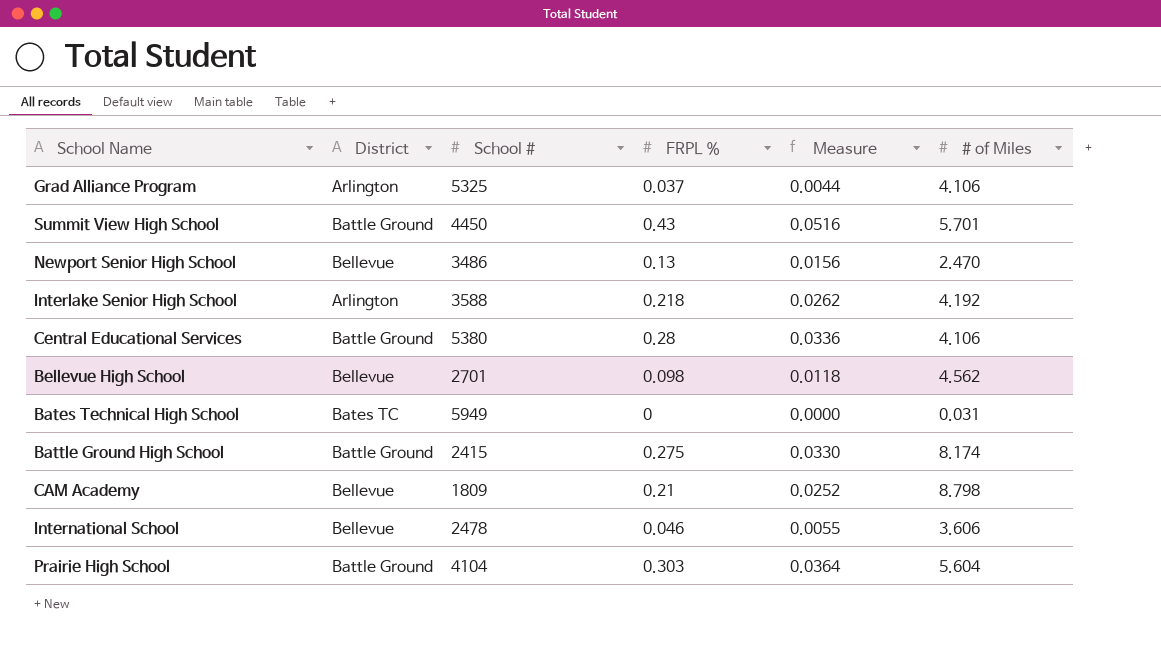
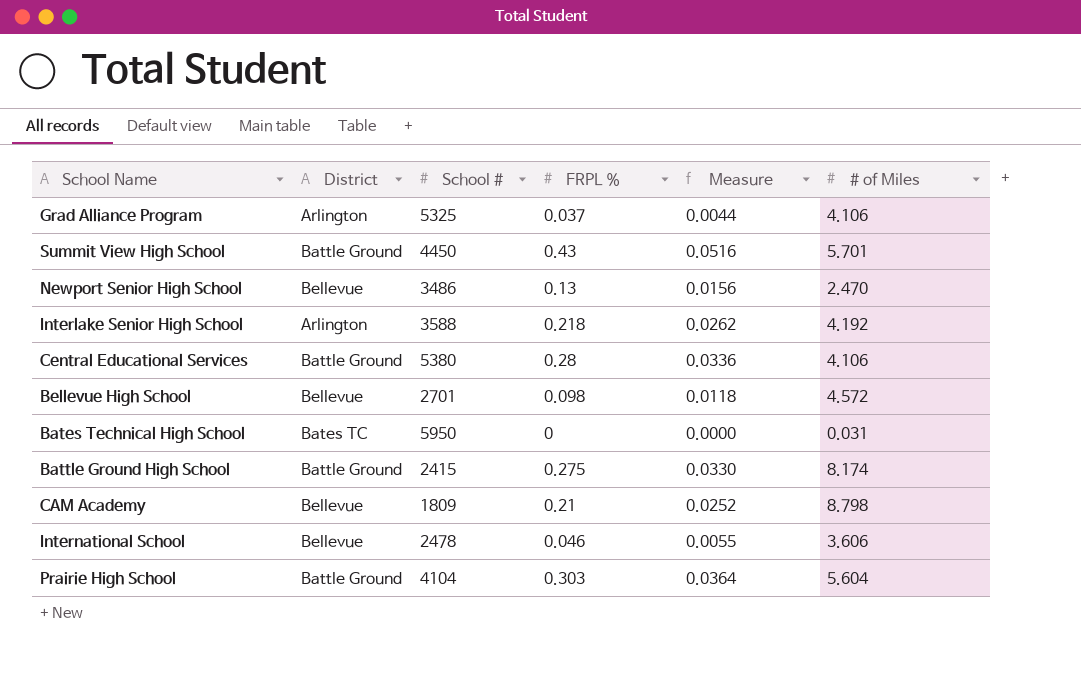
Bellevue High School | # of Miles: 4.562 -> 4.572
Bates Technical High School | School #: 5949 -> 5950

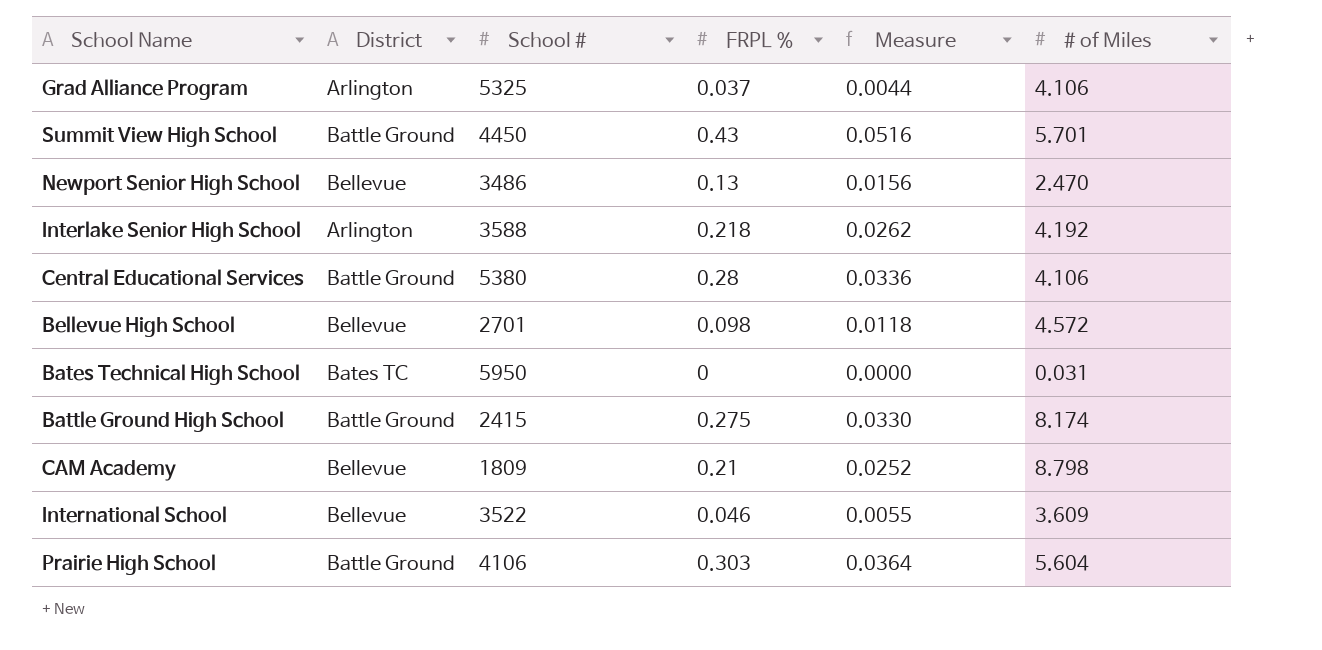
International School | School #: 2478 -> 3522
International School | # of Miles: 3.606 -> 3.609
Prairie High School | School #: 4104 -> 4106

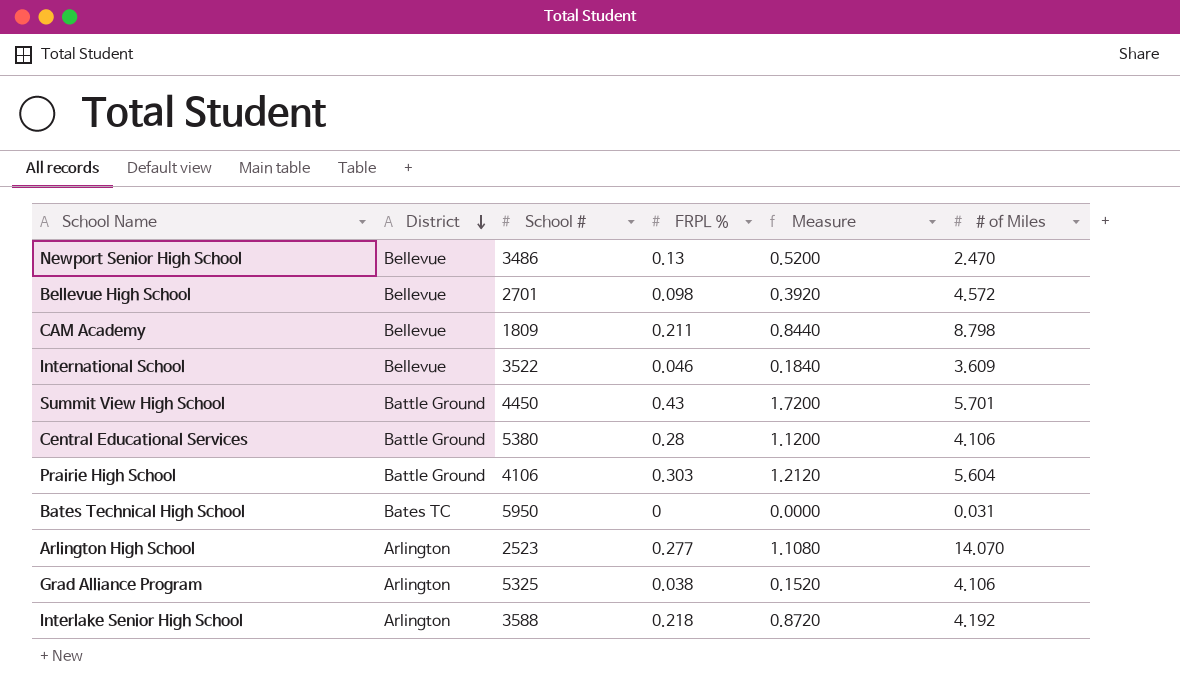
row order: none -> District descending
column Measure | formula: [FRPL %] * 0.12 -> [FRPL %] * 4
row Battle Ground High School: Battle Ground | 2415 | 0.275 | 0.0330 | 8.174 -> none
CAM Academy | FRPL %: 0.21 -> 0.211
row Arlington High School: none -> Arlington | 2523 | 0.277 | 1.1080 | 14.070
Grad Alliance Program | FRPL %: 0.037 -> 0.038

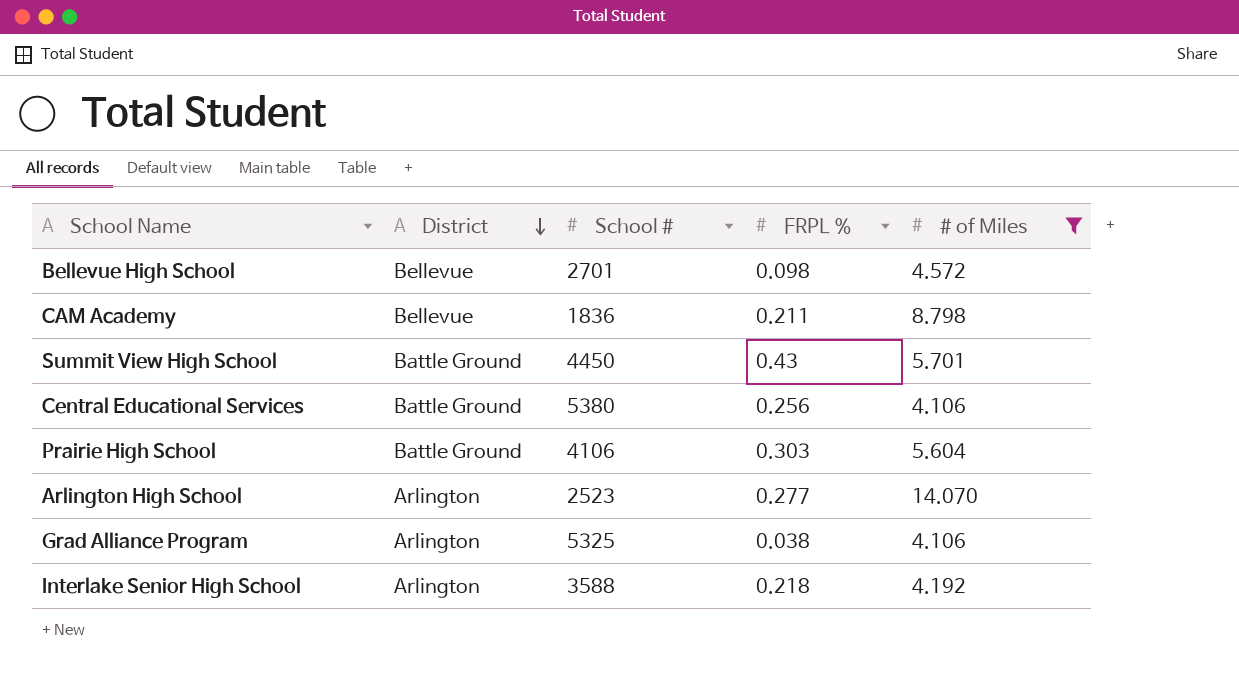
filter: none -> # of Miles >= 4.106
column Measure | formula: [FRPL %] * 4 -> none
CAM Academy | School #: 1809 -> 1836
Central Educational Services | FRPL %: 0.28 -> 0.256

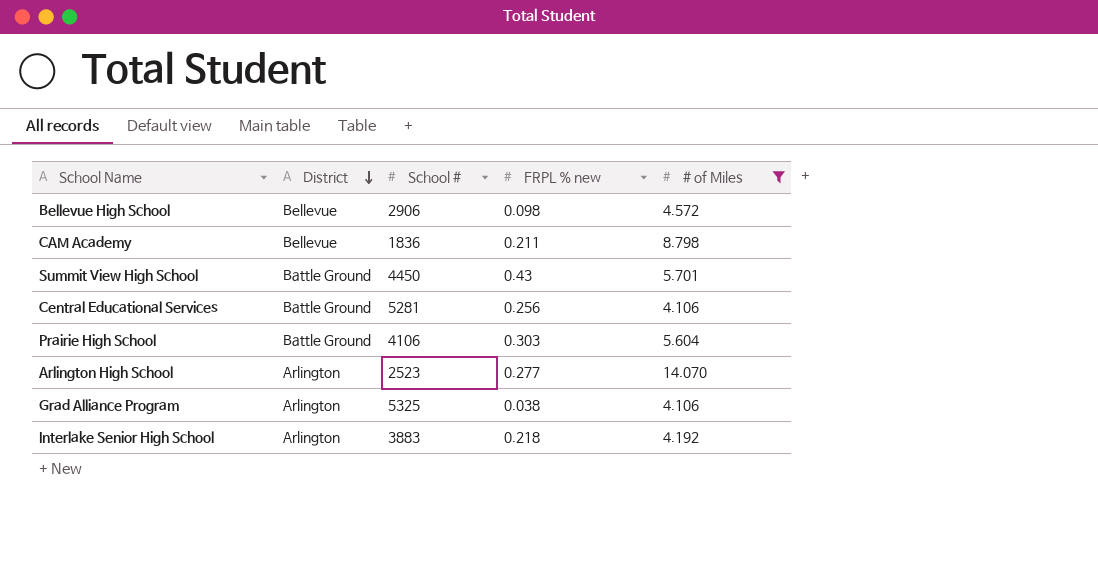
column name: FRPL % -> FRPL % new
Bellevue High School | School #: 2701 -> 2906
Central Educational Services | School #: 5380 -> 5281
Interlake Senior High School | School #: 3588 -> 3883

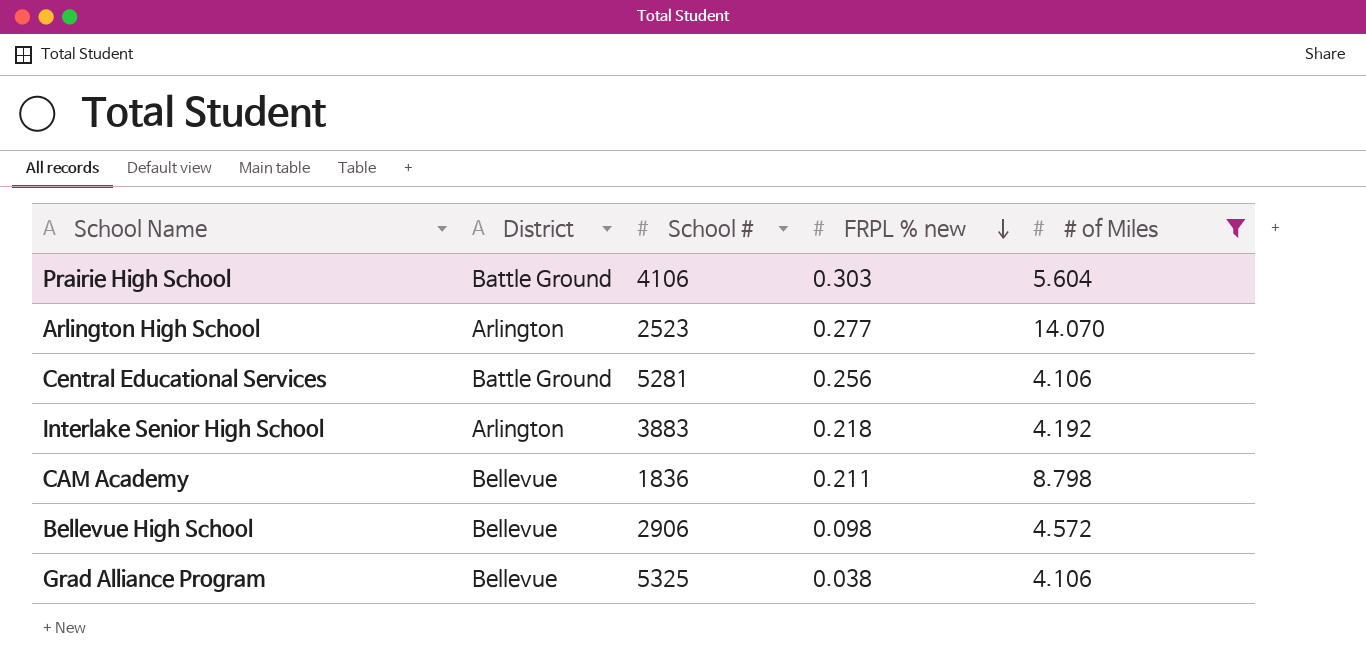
row order: District descending -> FRPL % new descending
row Summit View High School: Battle Ground | 4450 | 0.43 | 5.701 -> none
Grad Alliance Program | District: Arlington -> Bellevue

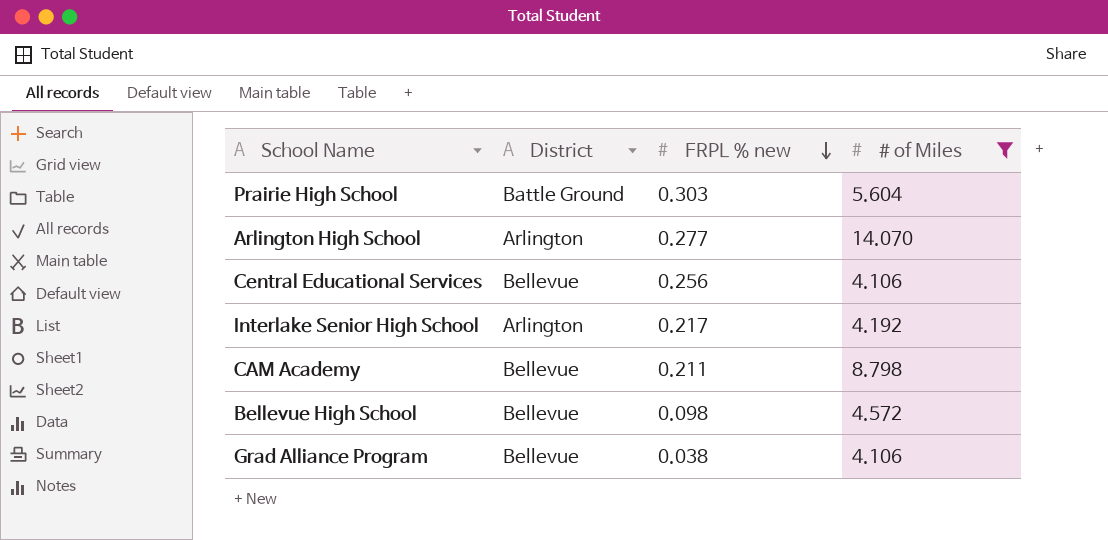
column School # | position: 3 -> none
Central Educational Services | District: Battle Ground -> Bellevue
Interlake Senior High School | FRPL % new: 0.218 -> 0.217

